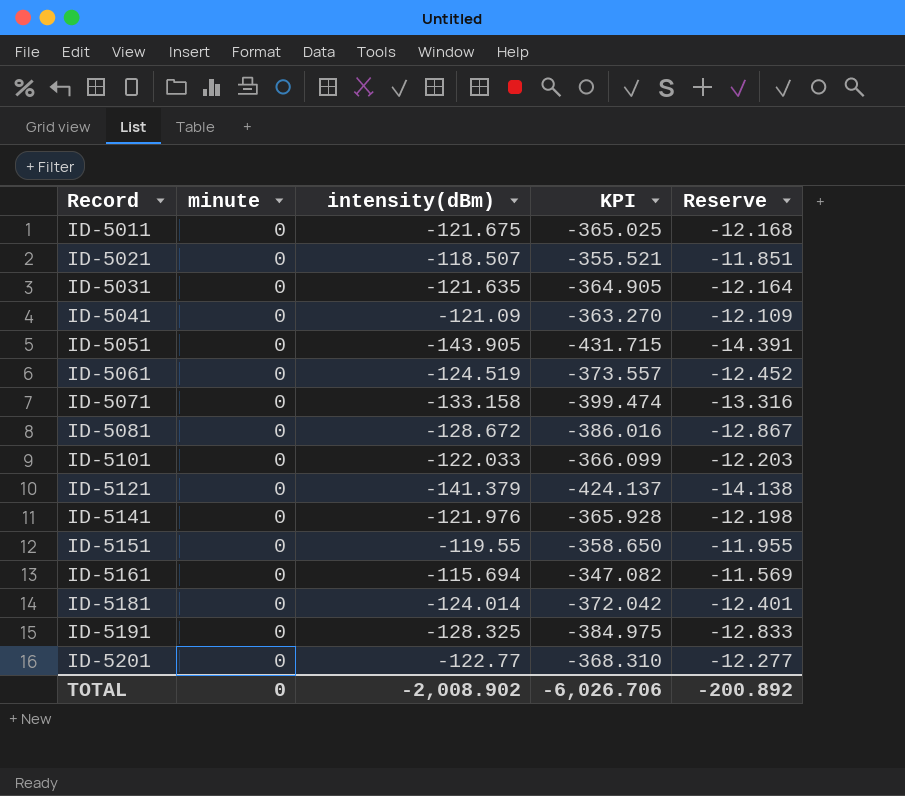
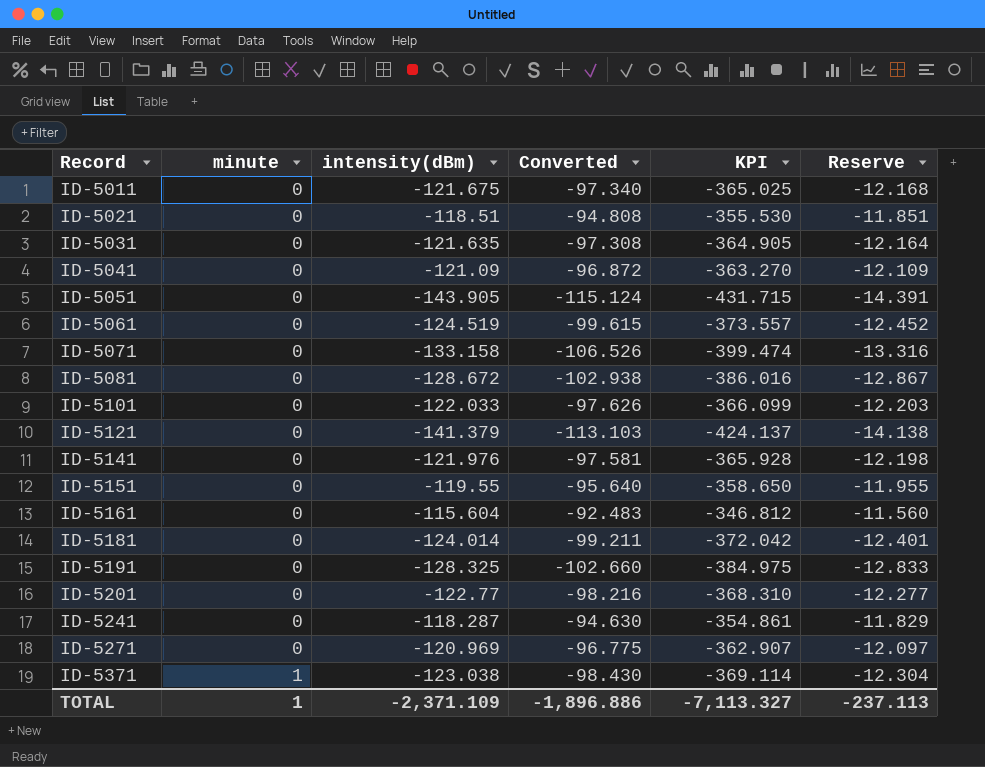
column Converted | formula: none -> [intensity(dBm)] * 0.8
ID-5021 | intensity(dBm): -118.507 -> -118.51
ID-5021 | KPI: -355.521 -> -355.530
ID-5161 | intensity(dBm): -115.694 -> -115.604
ID-5161 | KPI: -347.082 -> -346.812
ID-5161 | Reserve: -11.569 -> -11.560
row ID-5241: none -> 0 | -118.287 | -94.630 | -354.861 | -11.829
row ID-5271: none -> 0 | -120.969 | -96.775 | -362.907 | -12.097
row ID-5371: none -> 1 | -123.038 | -98.430 | -369.114 | -12.304
TOTAL | minute: 0 -> 1
TOTAL | intensity(dBm): -2,008.902 -> -2,371.109
TOTAL | KPI: -6,026.706 -> -7,113.327
TOTAL | Reserve: -200.892 -> -237.113

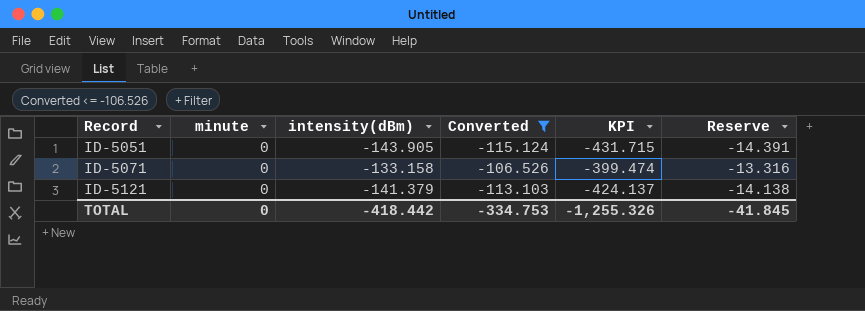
filter: none -> Converted <= -106.526
TOTAL | minute: 1 -> 0
TOTAL | intensity(dBm): -2,371.109 -> -418.442
TOTAL | Converted: -1,896.886 -> -334.753
TOTAL | KPI: -7,113.327 -> -1,255.326
TOTAL | Reserve: -237.113 -> -41.845

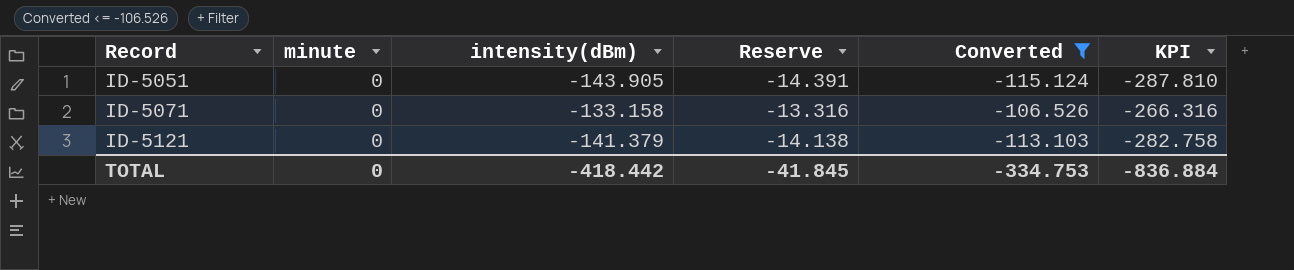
column Reserve | position: 6 -> 4
column KPI | formula: [intensity(dBm)] * 3 -> [intensity(dBm)] * 2
TOTAL | KPI: -1,255.326 -> -836.884

